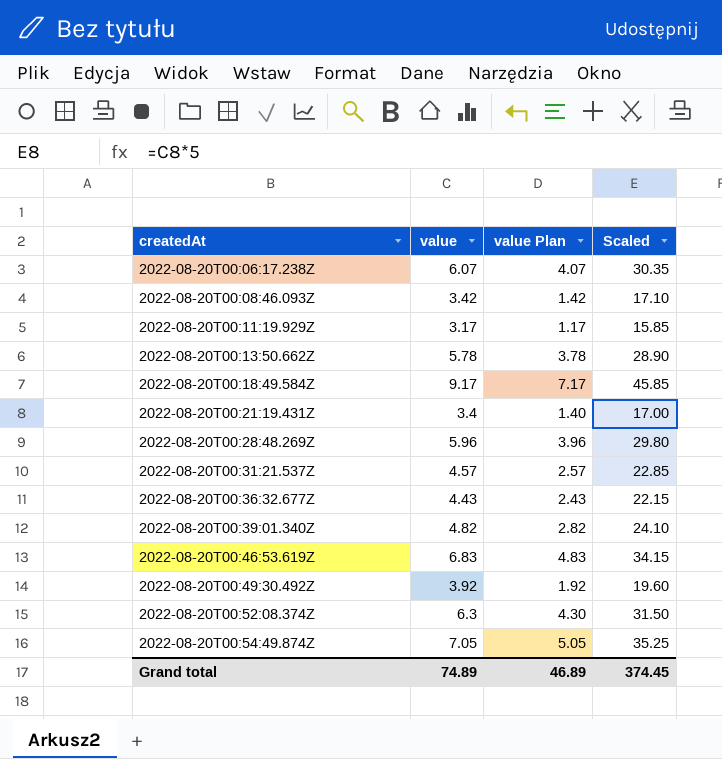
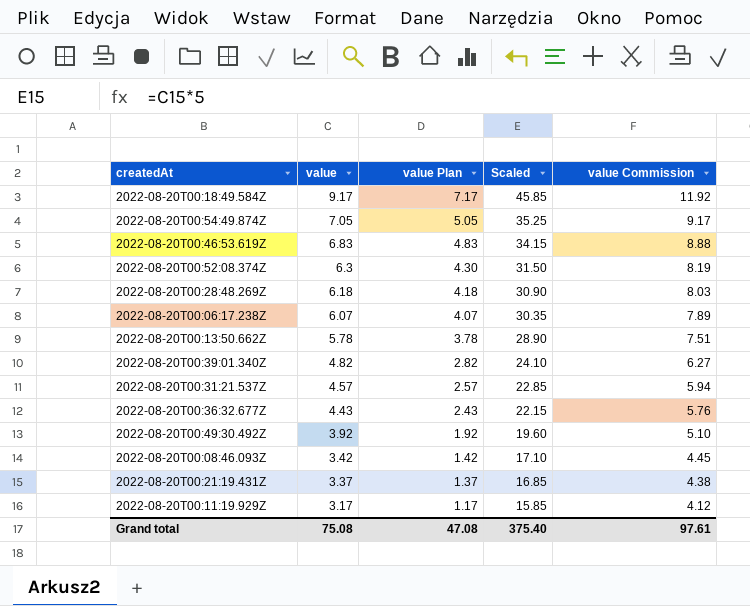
row order: createdAt ascending -> value descending
column value Commission | formula: none -> [value] * 1.3
2022-08-20T00:28:48.269Z | value: 5.96 -> 6.18
2022-08-20T00:28:48.269Z | value Plan: 3.96 -> 4.18
2022-08-20T00:28:48.269Z | Scaled: 29.80 -> 30.90
2022-08-20T00:21:19.431Z | value: 3.4 -> 3.37
2022-08-20T00:21:19.431Z | value Plan: 1.40 -> 1.37
2022-08-20T00:21:19.431Z | Scaled: 17.00 -> 16.85
Grand total | value: 74.89 -> 75.08
Grand total | value Plan: 46.89 -> 47.08
Grand total | Scaled: 374.45 -> 375.40

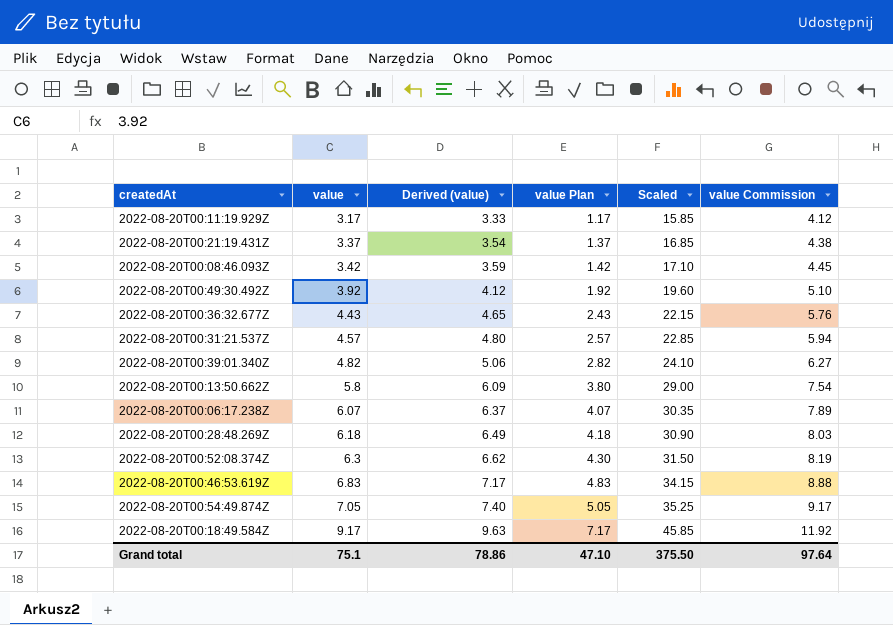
row order: value descending -> value ascending
column Derived (value) | formula: none -> [value] * 1.05
2022-08-20T00:13:50.662Z | value: 5.78 -> 5.8
2022-08-20T00:13:50.662Z | value Plan: 3.78 -> 3.80
2022-08-20T00:13:50.662Z | Scaled: 28.90 -> 29.00
2022-08-20T00:13:50.662Z | value Commission: 7.51 -> 7.54
Grand total | value: 75.08 -> 75.1
Grand total | value Plan: 47.08 -> 47.10
Grand total | Scaled: 375.40 -> 375.50
Grand total | value Commission: 97.61 -> 97.64

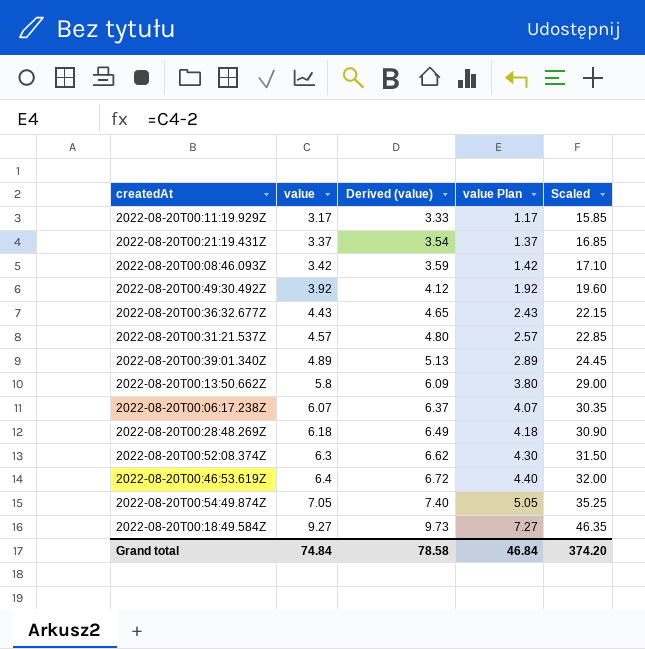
column value Commission | formula: [value] * 1.3 -> none
2022-08-20T00:39:01.340Z | value: 4.82 -> 4.89
2022-08-20T00:39:01.340Z | Derived (value): 5.06 -> 5.13
2022-08-20T00:39:01.340Z | value Plan: 2.82 -> 2.89
2022-08-20T00:39:01.340Z | Scaled: 24.10 -> 24.45
2022-08-20T00:46:53.619Z | value: 6.83 -> 6.4
2022-08-20T00:46:53.619Z | Derived (value): 7.17 -> 6.72
2022-08-20T00:46:53.619Z | value Plan: 4.83 -> 4.40
2022-08-20T00:46:53.619Z | Scaled: 34.15 -> 32.00
2022-08-20T00:18:49.584Z | value: 9.17 -> 9.27
2022-08-20T00:18:49.584Z | Derived (value): 9.63 -> 9.73
2022-08-20T00:18:49.584Z | value Plan: 7.17 -> 7.27
2022-08-20T00:18:49.584Z | Scaled: 45.85 -> 46.35
Grand total | value: 75.1 -> 74.84
Grand total | Derived (value): 78.86 -> 78.58
Grand total | value Plan: 47.10 -> 46.84
Grand total | Scaled: 375.50 -> 374.20

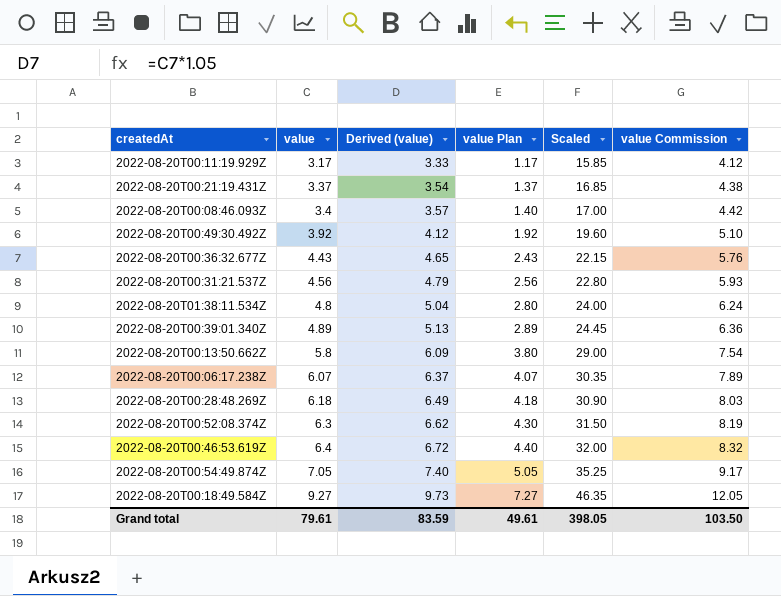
column value Commission | formula: none -> [value] * 1.3
2022-08-20T00:08:46.093Z | value: 3.42 -> 3.4
2022-08-20T00:08:46.093Z | Derived (value): 3.59 -> 3.57
2022-08-20T00:08:46.093Z | value Plan: 1.42 -> 1.40
2022-08-20T00:08:46.093Z | Scaled: 17.10 -> 17.00
2022-08-20T00:31:21.537Z | value: 4.57 -> 4.56
2022-08-20T00:31:21.537Z | Derived (value): 4.80 -> 4.79
2022-08-20T00:31:21.537Z | value Plan: 2.57 -> 2.56
2022-08-20T00:31:21.537Z | Scaled: 22.85 -> 22.80
row 2022-08-20T01:38:11.534Z: none -> 4.8 | 5.04 | 2.80 | 24.00 | 6.24
Grand total | value: 74.84 -> 79.61
Grand total | Derived (value): 78.58 -> 83.59
Grand total | value Plan: 46.84 -> 49.61
Grand total | Scaled: 374.20 -> 398.05

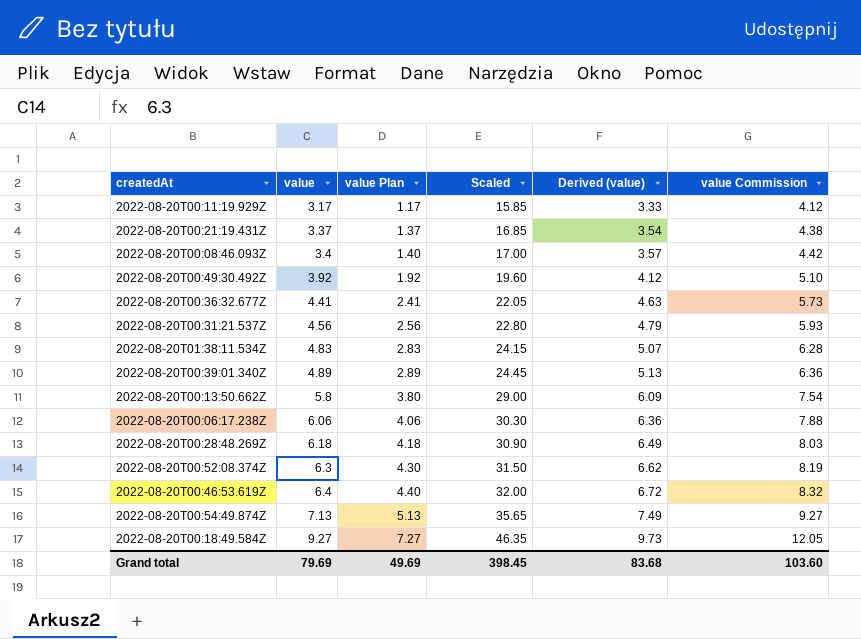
column Derived (value) | position: 3 -> 5
2022-08-20T00:36:32.677Z | value: 4.43 -> 4.41
2022-08-20T00:36:32.677Z | value Plan: 2.43 -> 2.41
2022-08-20T00:36:32.677Z | Scaled: 22.15 -> 22.05
2022-08-20T00:36:32.677Z | Derived (value): 4.65 -> 4.63
2022-08-20T00:36:32.677Z | value Commission: 5.76 -> 5.73
2022-08-20T01:38:11.534Z | value: 4.8 -> 4.83
2022-08-20T01:38:11.534Z | value Plan: 2.80 -> 2.83
2022-08-20T01:38:11.534Z | Scaled: 24.00 -> 24.15
2022-08-20T01:38:11.534Z | Derived (value): 5.04 -> 5.07
2022-08-20T01:38:11.534Z | value Commission: 6.24 -> 6.28
2022-08-20T00:06:17.238Z | value: 6.07 -> 6.06
2022-08-20T00:06:17.238Z | value Plan: 4.07 -> 4.06
2022-08-20T00:06:17.238Z | Scaled: 30.35 -> 30.30
2022-08-20T00:06:17.238Z | Derived (value): 6.37 -> 6.36
2022-08-20T00:06:17.238Z | value Commission: 7.89 -> 7.88
2022-08-20T00:54:49.874Z | value: 7.05 -> 7.13
2022-08-20T00:54:49.874Z | value Plan: 5.05 -> 5.13
2022-08-20T00:54:49.874Z | Scaled: 35.25 -> 35.65
2022-08-20T00:54:49.874Z | Derived (value): 7.40 -> 7.49
2022-08-20T00:54:49.874Z | value Commission: 9.17 -> 9.27
Grand total | value: 79.61 -> 79.69
Grand total | value Plan: 49.61 -> 49.69
Grand total | Scaled: 398.05 -> 398.45
Grand total | Derived (value): 83.59 -> 83.68
Grand total | value Commission: 103.50 -> 103.60

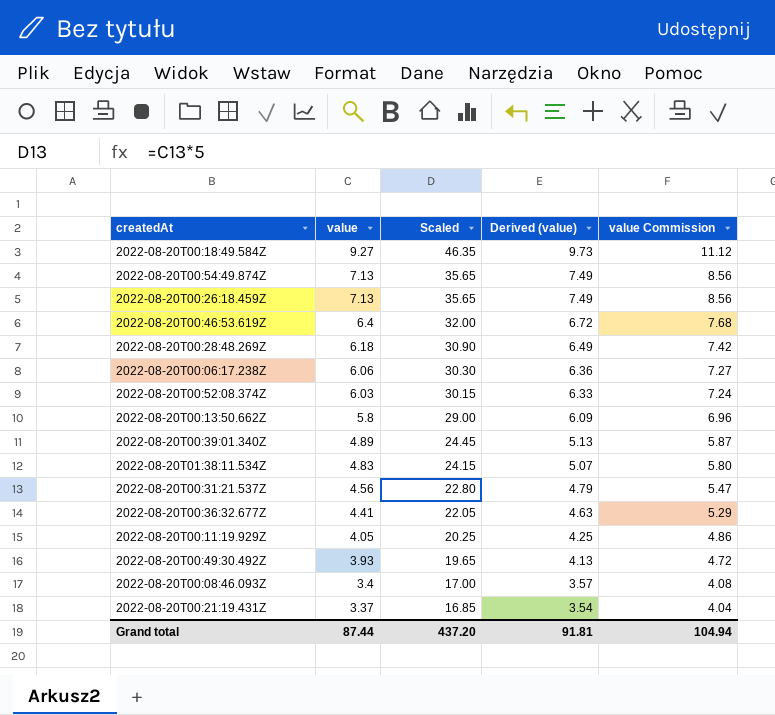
row order: value ascending -> value descending
column value Plan | formula: [value] - 2 -> none
column value Commission | formula: [value] * 1.3 -> [value] * 1.2
row 2022-08-20T00:26:18.459Z: none -> 7.13 | 35.65 | 7.49 | 8.56
2022-08-20T00:52:08.374Z | value: 6.3 -> 6.03
2022-08-20T00:52:08.374Z | Scaled: 31.50 -> 30.15
2022-08-20T00:52:08.374Z | Derived (value): 6.62 -> 6.33
2022-08-20T00:11:19.929Z | value: 3.17 -> 4.05
2022-08-20T00:11:19.929Z | Scaled: 15.85 -> 20.25
2022-08-20T00:11:19.929Z | Derived (value): 3.33 -> 4.25
2022-08-20T00:49:30.492Z | value: 3.92 -> 3.93
2022-08-20T00:49:30.492Z | Scaled: 19.60 -> 19.65
2022-08-20T00:49:30.492Z | Derived (value): 4.12 -> 4.13
Grand total | value: 79.69 -> 87.44
Grand total | Scaled: 398.45 -> 437.20
Grand total | Derived (value): 83.68 -> 91.81
Grand total | value Commission: 103.60 -> 104.94

